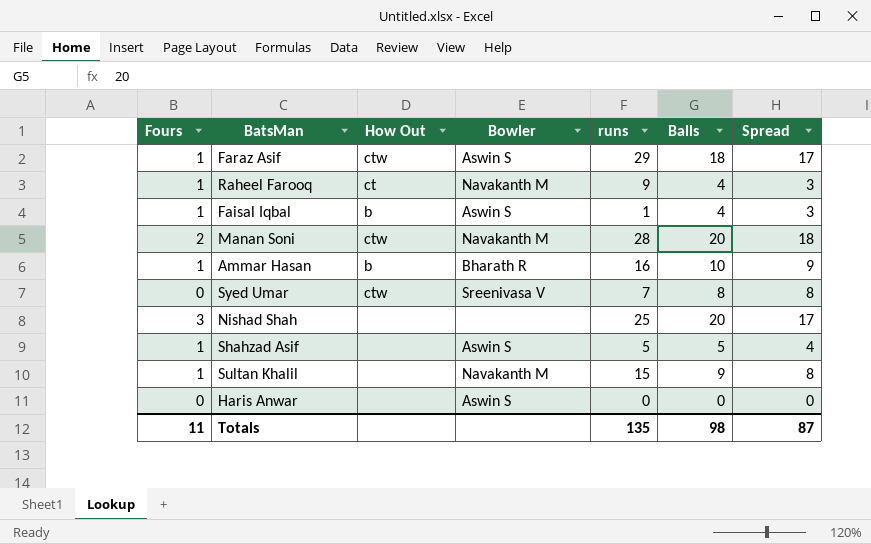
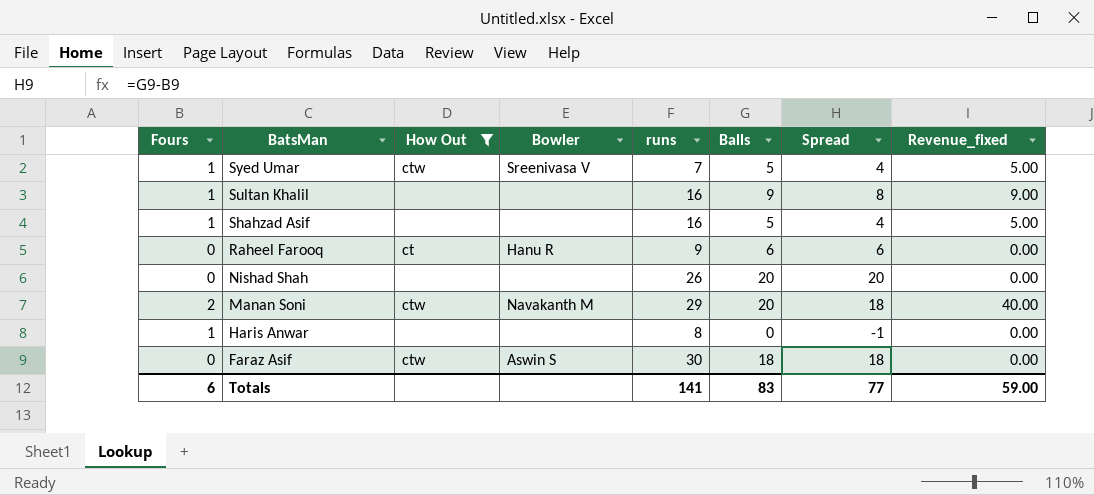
filter: none -> How Out != b
row order: none -> BatsMan descending
column Revenue_fixed | formula: none -> [Fours] * [Balls]
Syed Umar | Fours: 0 -> 1
Syed Umar | Balls: 8 -> 5
Syed Umar | Spread: 8 -> 4
Sultan Khalil | Bowler: Navakanth M -> none
Sultan Khalil | runs: 15 -> 16
Shahzad Asif | Bowler: Aswin S -> none
Shahzad Asif | runs: 5 -> 16
Raheel Farooq | Fours: 1 -> 0
Raheel Farooq | Bowler: Navakanth M -> Hanu R
Raheel Farooq | Balls: 4 -> 6
Raheel Farooq | Spread: 3 -> 6
Nishad Shah | Fours: 3 -> 0
Nishad Shah | runs: 25 -> 26
Nishad Shah | Spread: 17 -> 20
Manan Soni | runs: 28 -> 29
Haris Anwar | Fours: 0 -> 1
Haris Anwar | Bowler: Aswin S -> none
Haris Anwar | runs: 0 -> 8
Haris Anwar | Spread: 0 -> -1
Faraz Asif | Fours: 1 -> 0
Faraz Asif | runs: 29 -> 30
Faraz Asif | Spread: 17 -> 18
Totals | Fours: 11 -> 6
Totals | runs: 135 -> 141
Totals | Balls: 98 -> 83
Totals | Spread: 87 -> 77

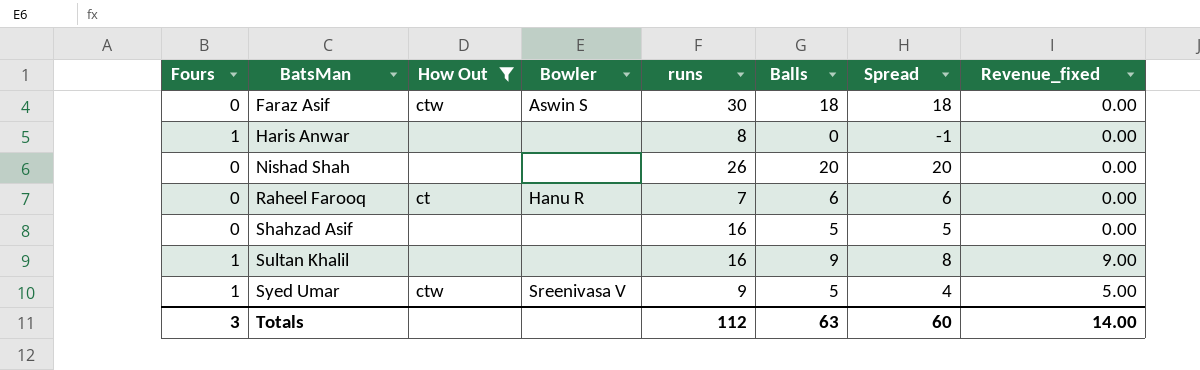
row order: BatsMan descending -> BatsMan ascending
row Manan Soni: 2 | ctw | Navakanth M | 29 | 20 | 18 | 40.00 -> none
Raheel Farooq | runs: 9 -> 7
Shahzad Asif | Fours: 1 -> 0
Shahzad Asif | Spread: 4 -> 5
Shahzad Asif | Revenue_fixed: 5.00 -> 0.00
Syed Umar | runs: 7 -> 9
Totals | Fours: 6 -> 3
Totals | runs: 141 -> 112
Totals | Balls: 83 -> 63
Totals | Spread: 77 -> 60
Totals | Revenue_fixed: 59.00 -> 14.00

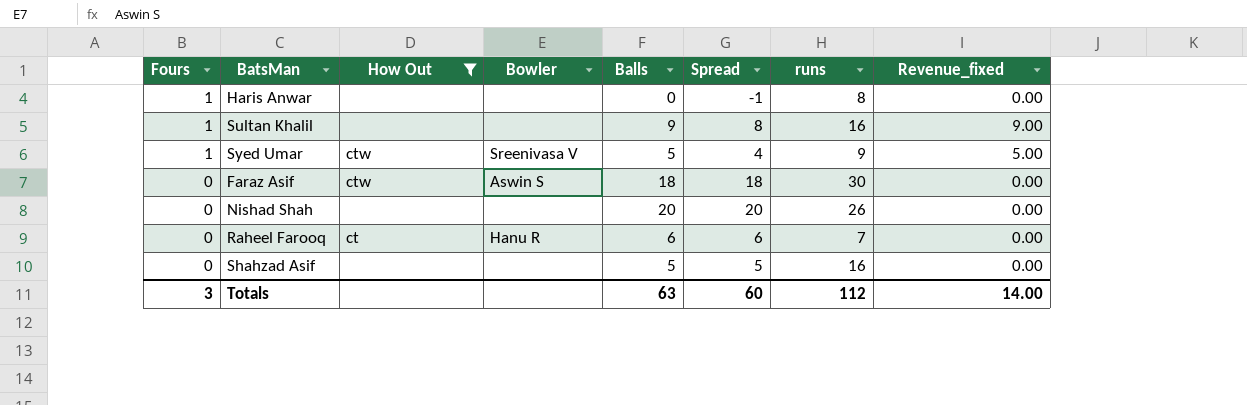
row order: BatsMan ascending -> Fours descending
column runs | position: 5 -> 7

